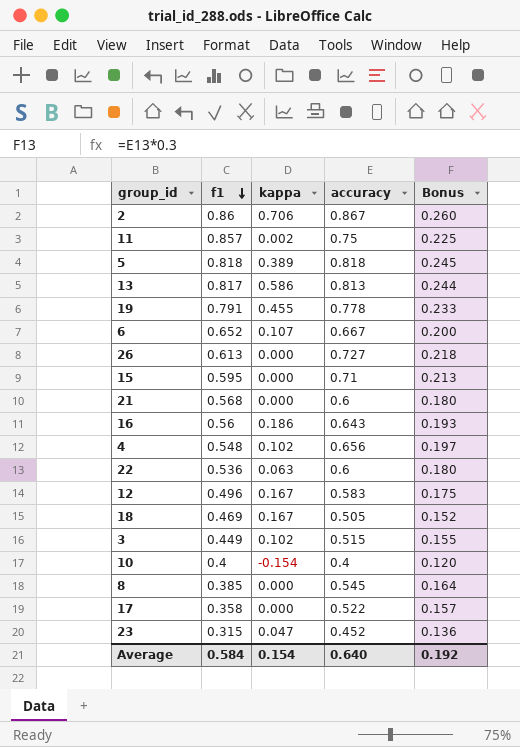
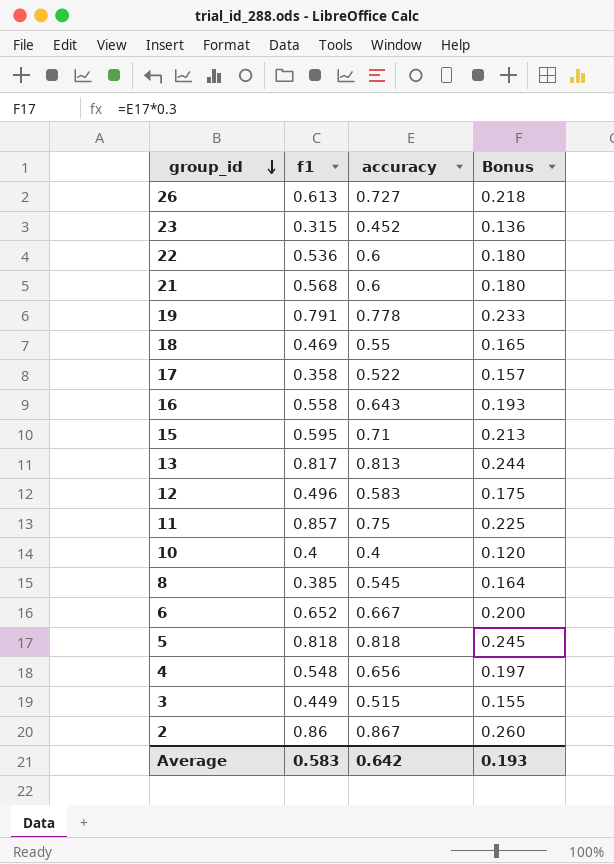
row order: f1 descending -> group_id descending
column kappa | position: 3 -> none
18 | accuracy: 0.505 -> 0.55
18 | Bonus: 0.152 -> 0.165
16 | f1: 0.56 -> 0.558
Average | f1: 0.584 -> 0.583
Average | accuracy: 0.640 -> 0.642
Average | Bonus: 0.192 -> 0.193

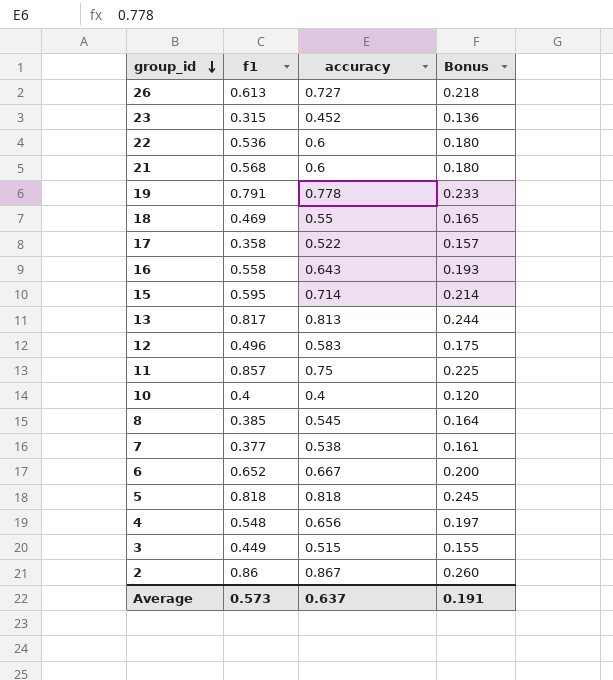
15 | accuracy: 0.71 -> 0.714
15 | Bonus: 0.213 -> 0.214
row 7: none -> 0.377 | 0.538 | 0.161
Average | f1: 0.583 -> 0.573
Average | accuracy: 0.642 -> 0.637
Average | Bonus: 0.193 -> 0.191

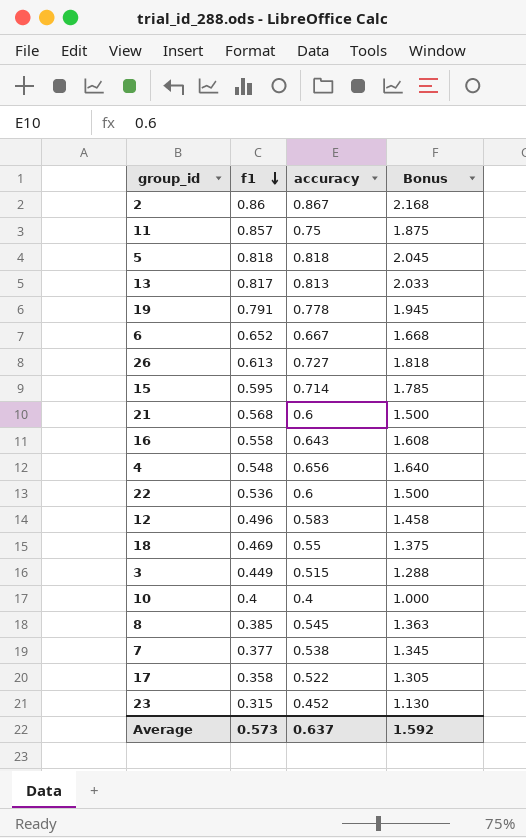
row order: group_id descending -> f1 descending
column Bonus | formula: [accuracy] * 0.3 -> [accuracy] * 2.5
Average | Bonus: 0.191 -> 1.592

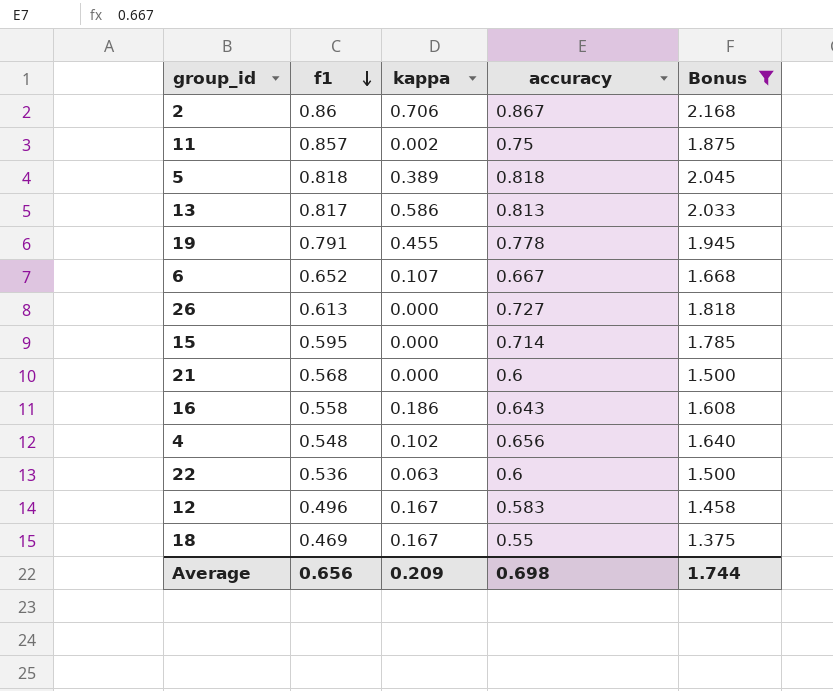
filter: none -> Bonus >= 1.375
column kappa | position: none -> 3
Average | f1: 0.573 -> 0.656
Average | accuracy: 0.637 -> 0.698
Average | Bonus: 1.592 -> 1.744

